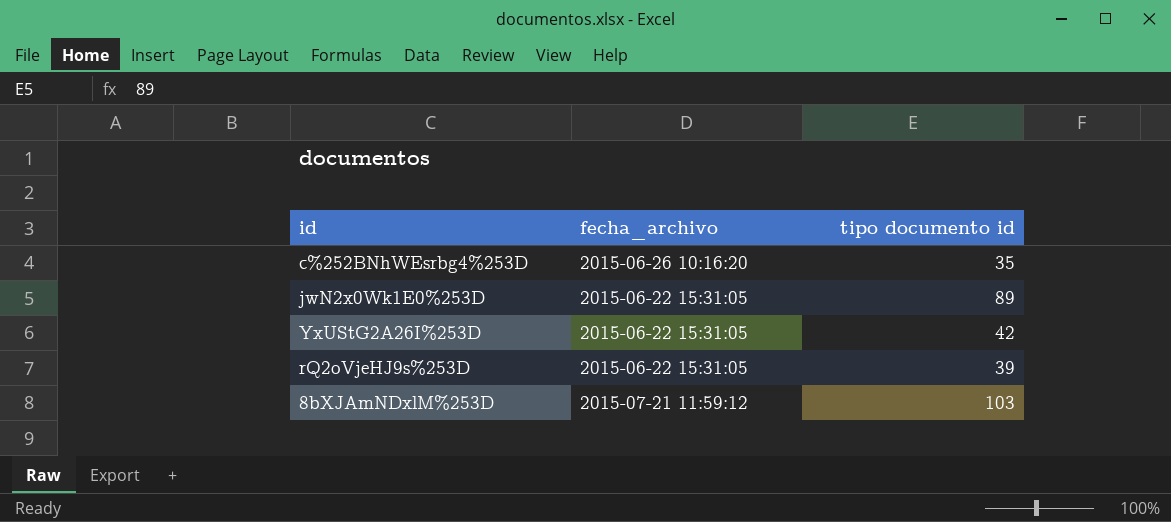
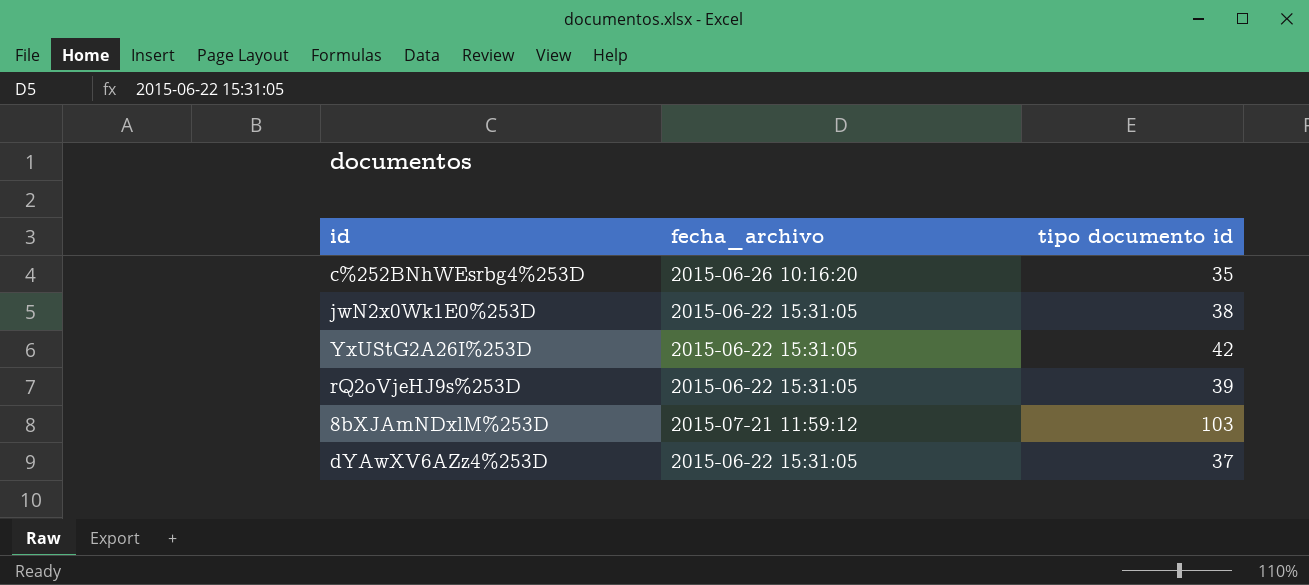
jwN2x0Wk1E0%253D | tipo documento id: 89 -> 38
row dYAwXV6AZz4%253D: none -> 2015-06-22 15:31:05 | 37

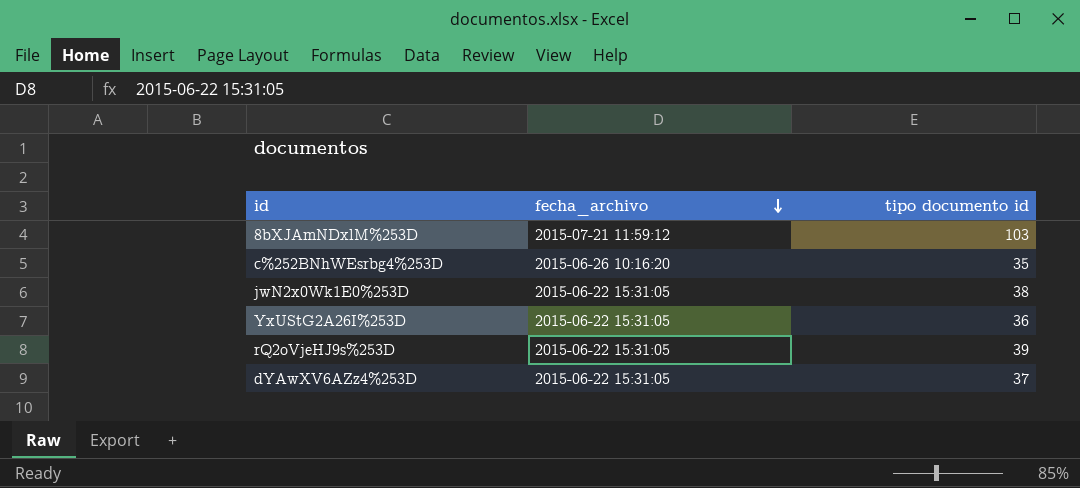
row order: none -> fecha_archivo descending
YxUStG2A26I%253D | tipo documento id: 42 -> 36

